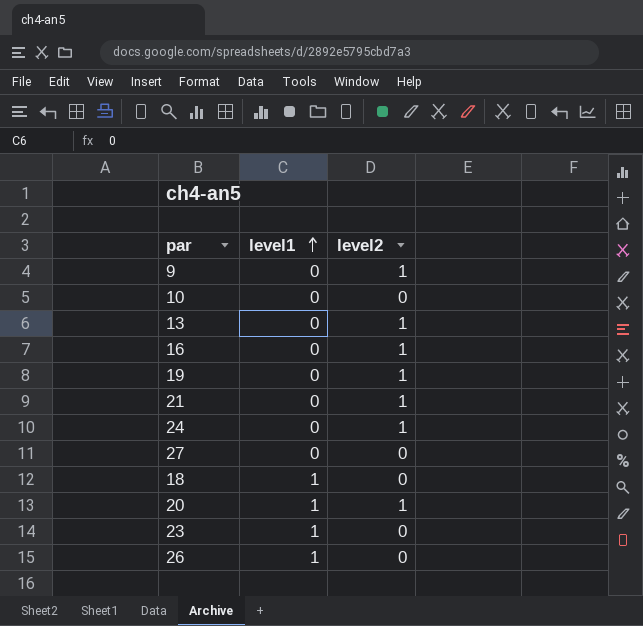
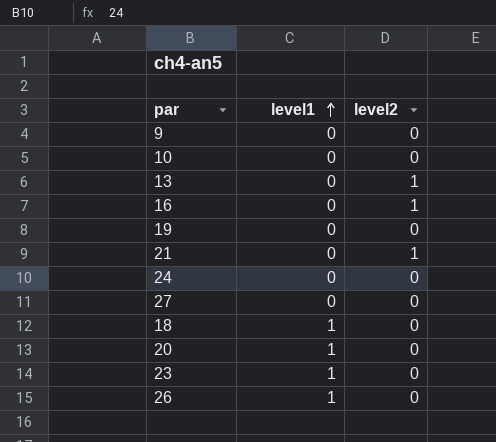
9 | level2: 1 -> 0
19 | level2: 1 -> 0
24 | level2: 1 -> 0
20 | level2: 1 -> 0

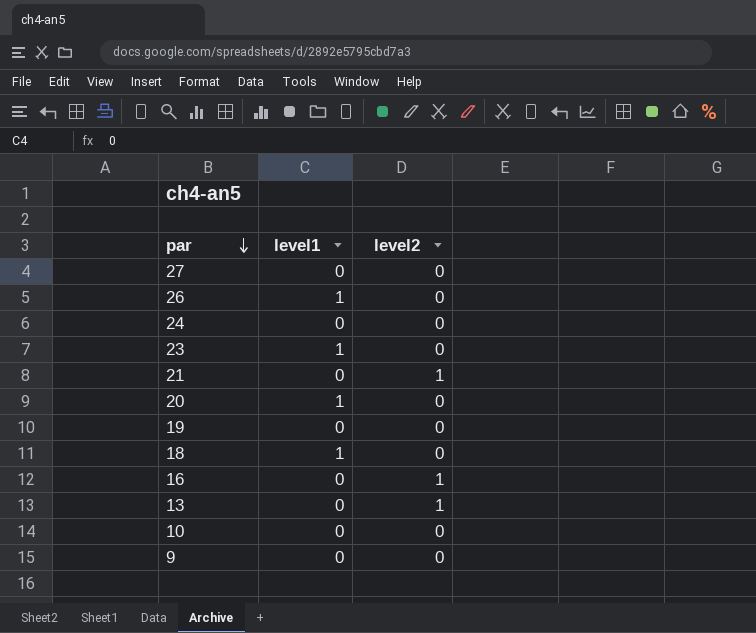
row order: level1 ascending -> par descending

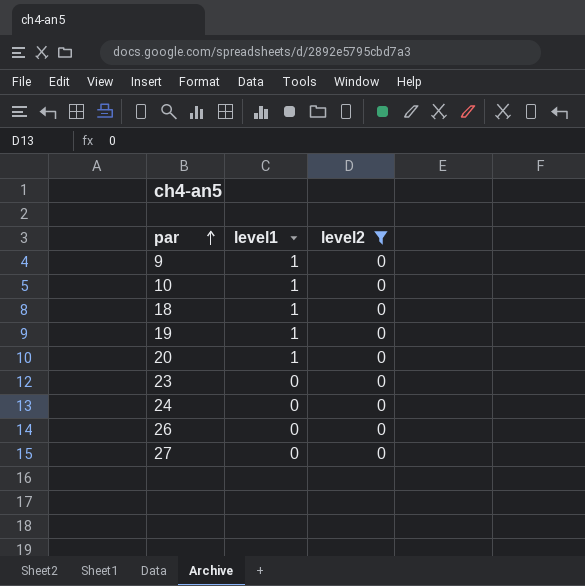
filter: none -> level2 = 0
row order: par descending -> par ascending
9 | level1: 0 -> 1
10 | level1: 0 -> 1
19 | level1: 0 -> 1
23 | level1: 1 -> 0
26 | level1: 1 -> 0

